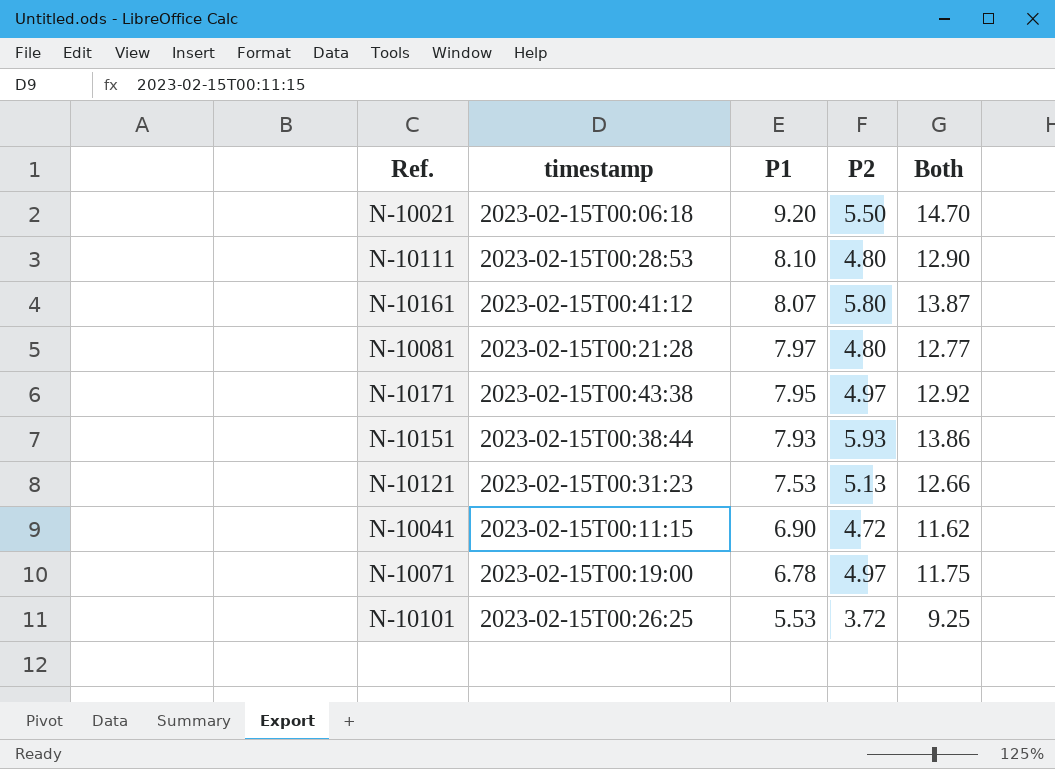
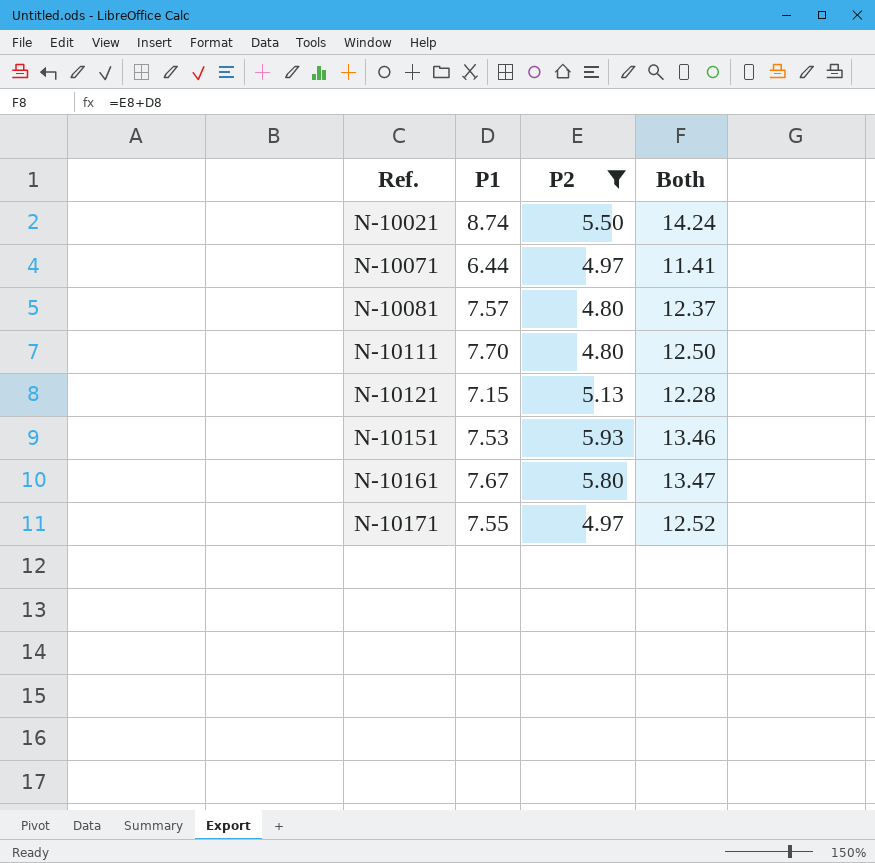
filter: none -> P2 >= 4.80
row order: P1 descending -> Ref. ascending
column timestamp | position: 2 -> none
N-10021 | P1: 9.20 -> 8.74
N-10021 | Both: 14.70 -> 14.24
N-10071 | P1: 6.78 -> 6.44
N-10071 | Both: 11.75 -> 11.41
N-10081 | P1: 7.97 -> 7.57
N-10081 | Both: 12.77 -> 12.37
N-10111 | P1: 8.10 -> 7.70
N-10111 | Both: 12.90 -> 12.50
N-10121 | P1: 7.53 -> 7.15
N-10121 | Both: 12.66 -> 12.28
N-10151 | P1: 7.93 -> 7.53
N-10151 | Both: 13.86 -> 13.46
N-10161 | P1: 8.07 -> 7.67
N-10161 | Both: 13.87 -> 13.47
N-10171 | P1: 7.95 -> 7.55
N-10171 | Both: 12.92 -> 12.52

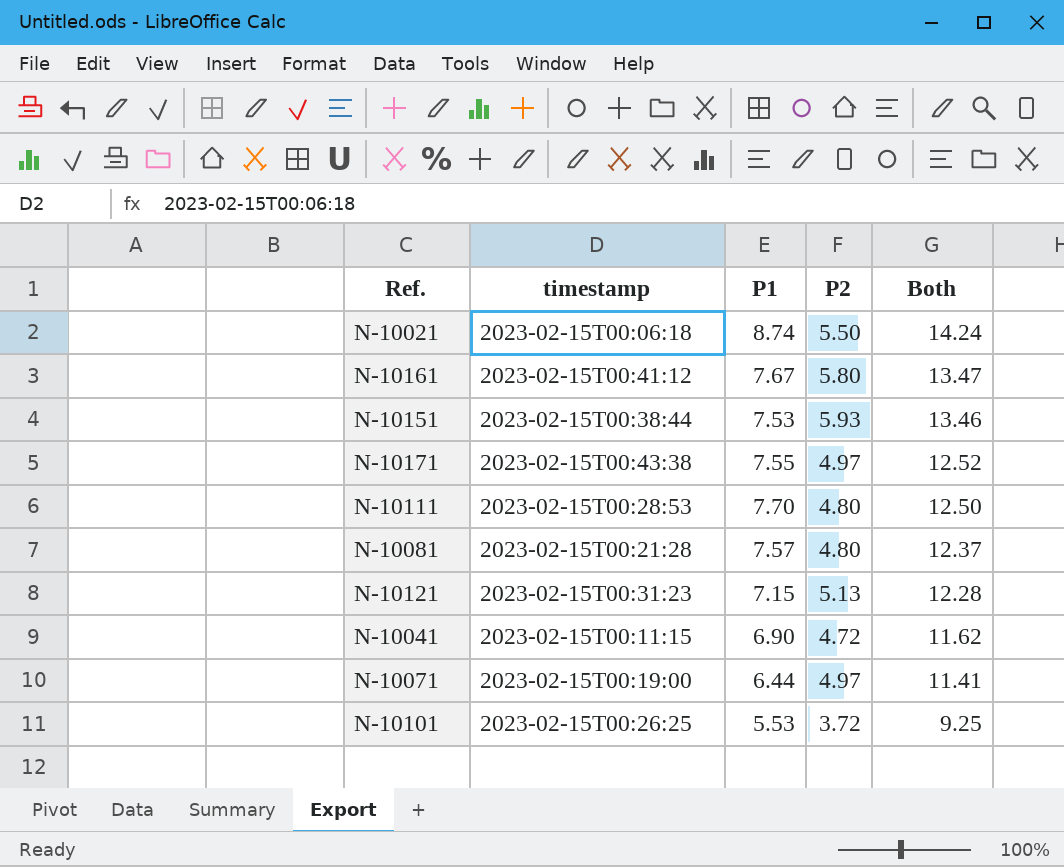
filter: P2 >= 4.80 -> none
row order: Ref. ascending -> Both descending
column timestamp | position: none -> 2

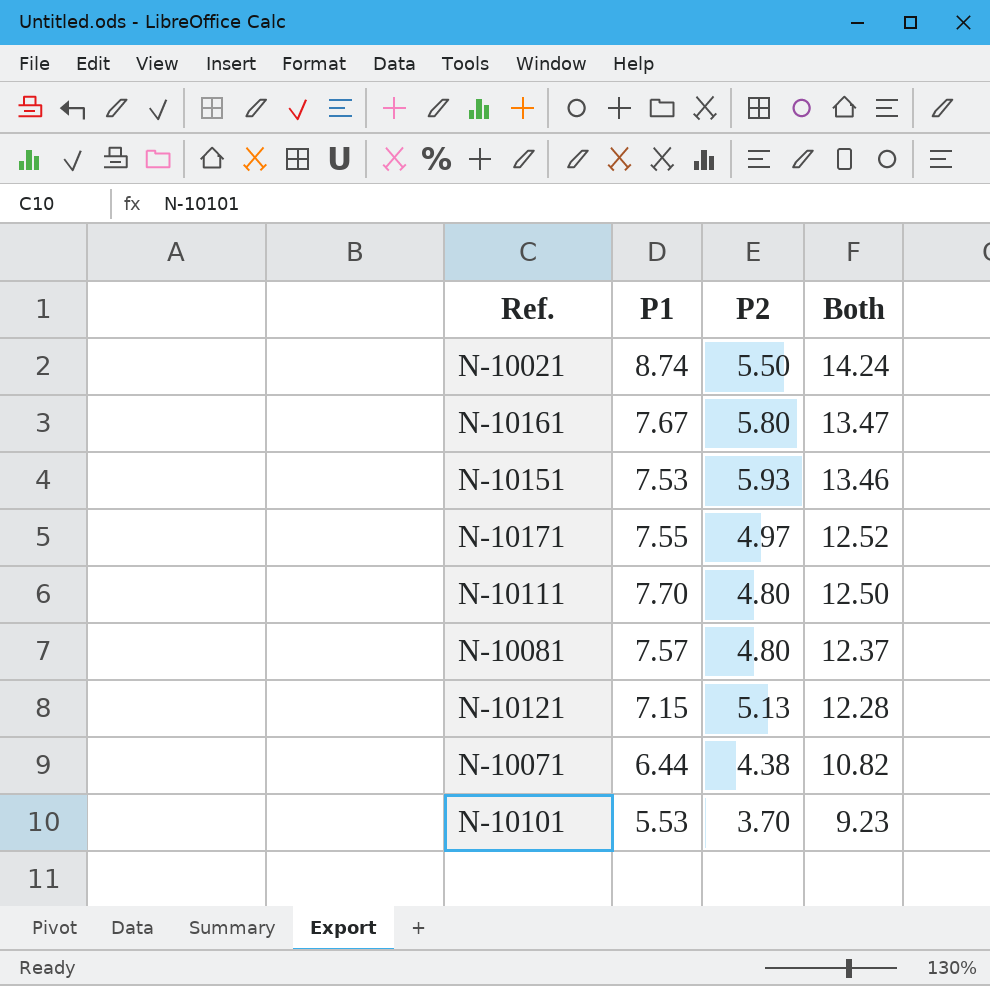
column timestamp | position: 2 -> none
row N-10041: 2023-02-15T00:11:15 | 6.90 | 4.72 | 11.62 -> none
N-10071 | P2: 4.97 -> 4.38
N-10071 | Both: 11.41 -> 10.82
N-10101 | P2: 3.72 -> 3.70
N-10101 | Both: 9.25 -> 9.23

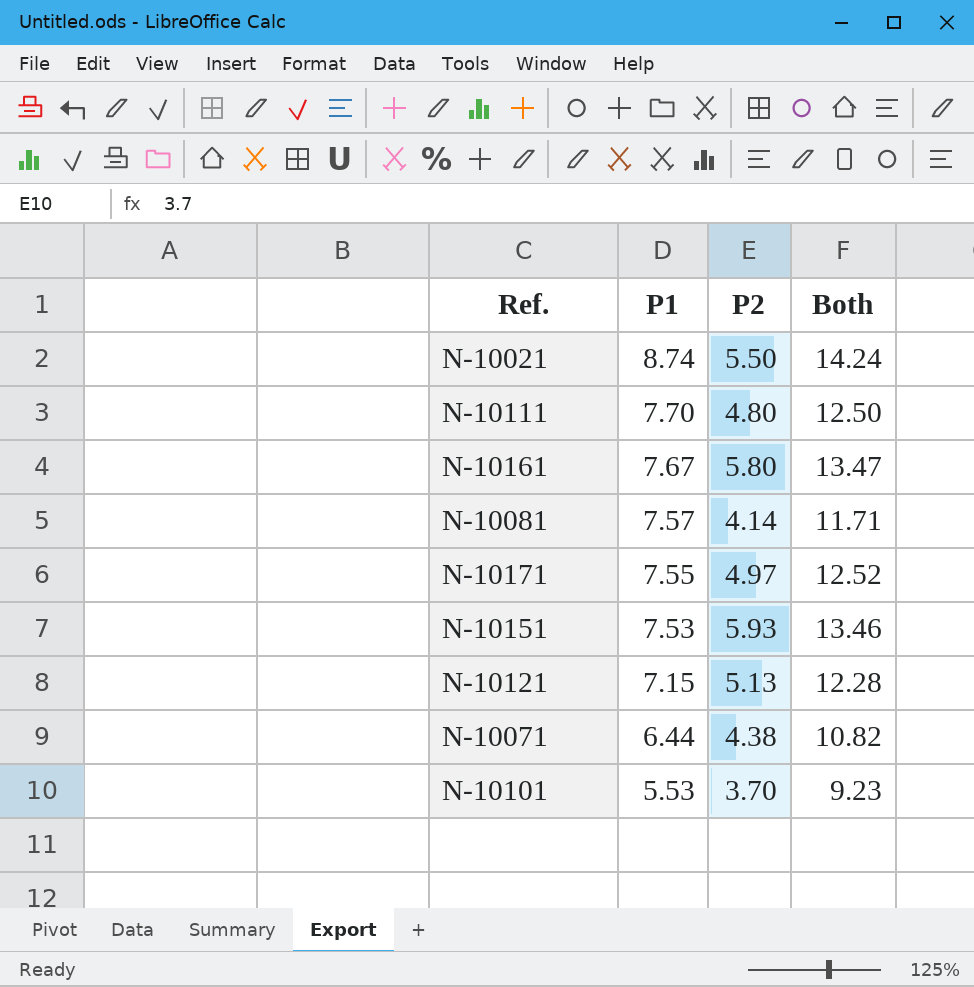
row order: Both descending -> P1 descending
N-10081 | P2: 4.80 -> 4.14
N-10081 | Both: 12.37 -> 11.71

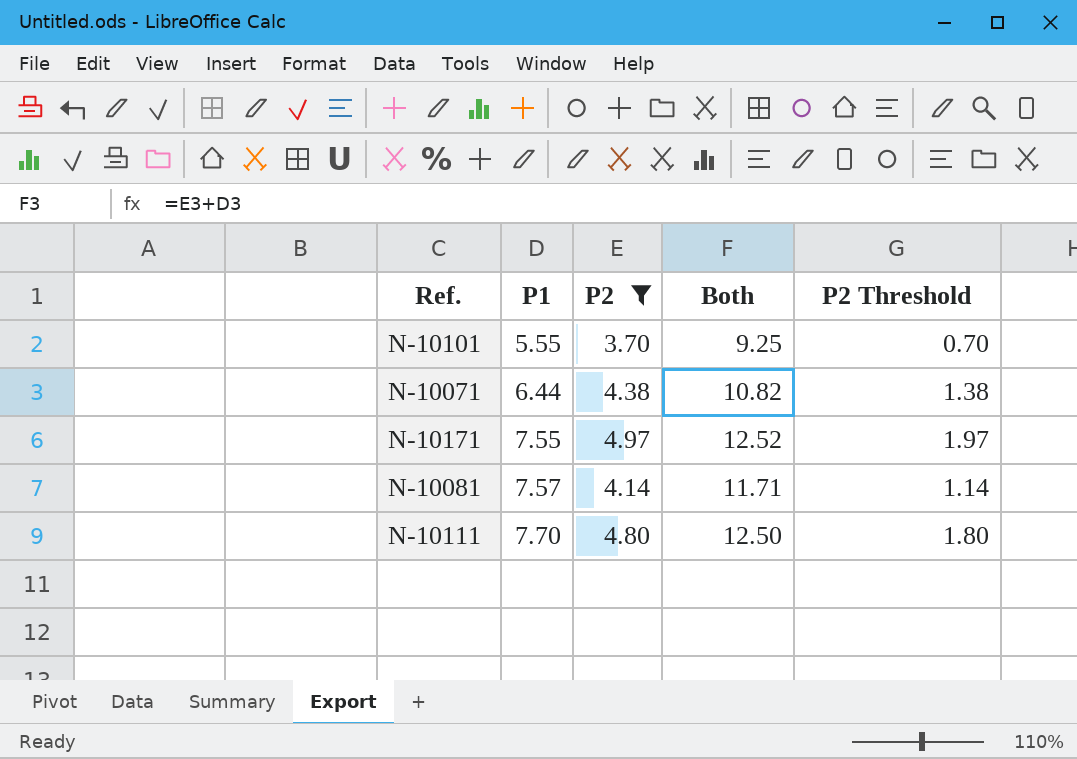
filter: none -> P2 <= 4.97
row order: P1 descending -> P1 ascending
column P2 Threshold | formula: none -> [P2] - 3
N-10101 | P1: 5.53 -> 5.55
N-10101 | Both: 9.23 -> 9.25

